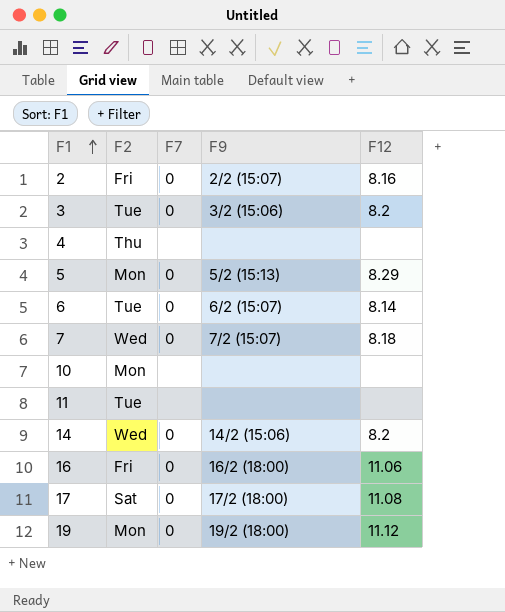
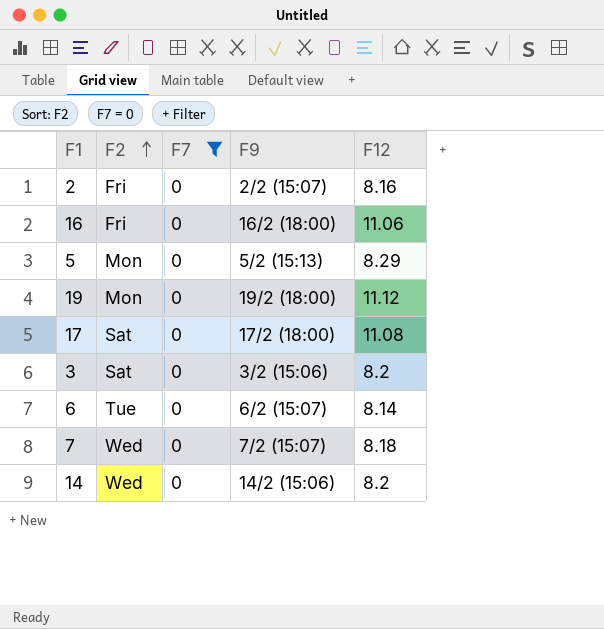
filter: none -> F7 = 0
row order: F1 ascending -> F2 ascending
3 | F2: Tue -> Sat

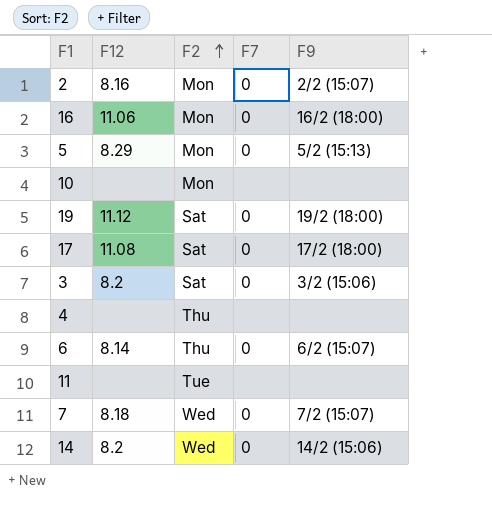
filter: F7 = 0 -> none
column F12 | position: 5 -> 2
2 | F2: Fri -> Mon
16 | F2: Fri -> Mon
19 | F2: Mon -> Sat
6 | F2: Tue -> Thu

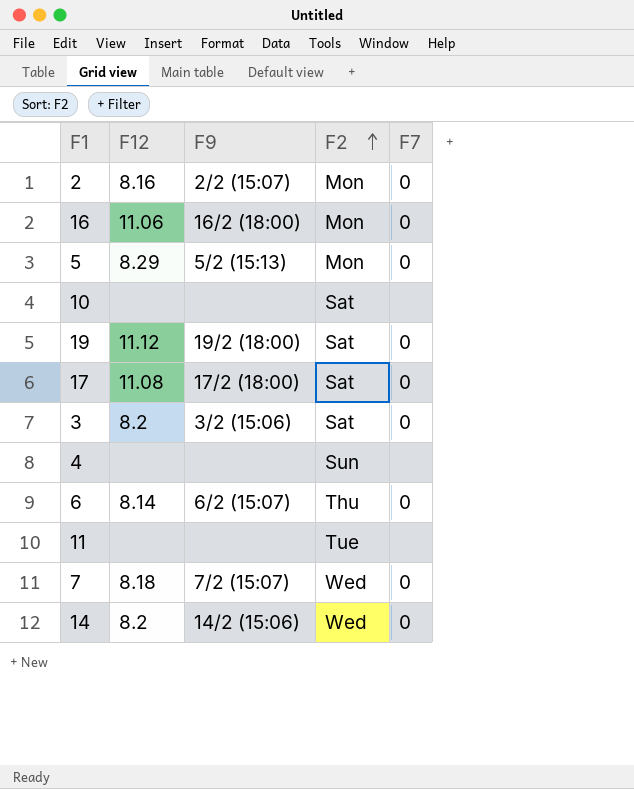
column F9 | position: 5 -> 3
10 | F2: Mon -> Sat
4 | F2: Thu -> Sun

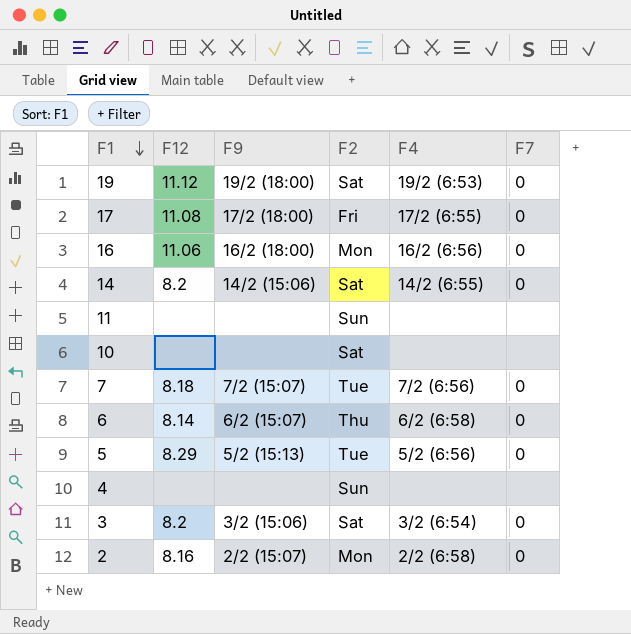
row order: F2 ascending -> F1 descending
column F4 | position: none -> 5
17 | F2: Sat -> Fri
14 | F2: Wed -> Sat
11 | F2: Tue -> Sun
7 | F2: Wed -> Tue
5 | F2: Mon -> Tue

